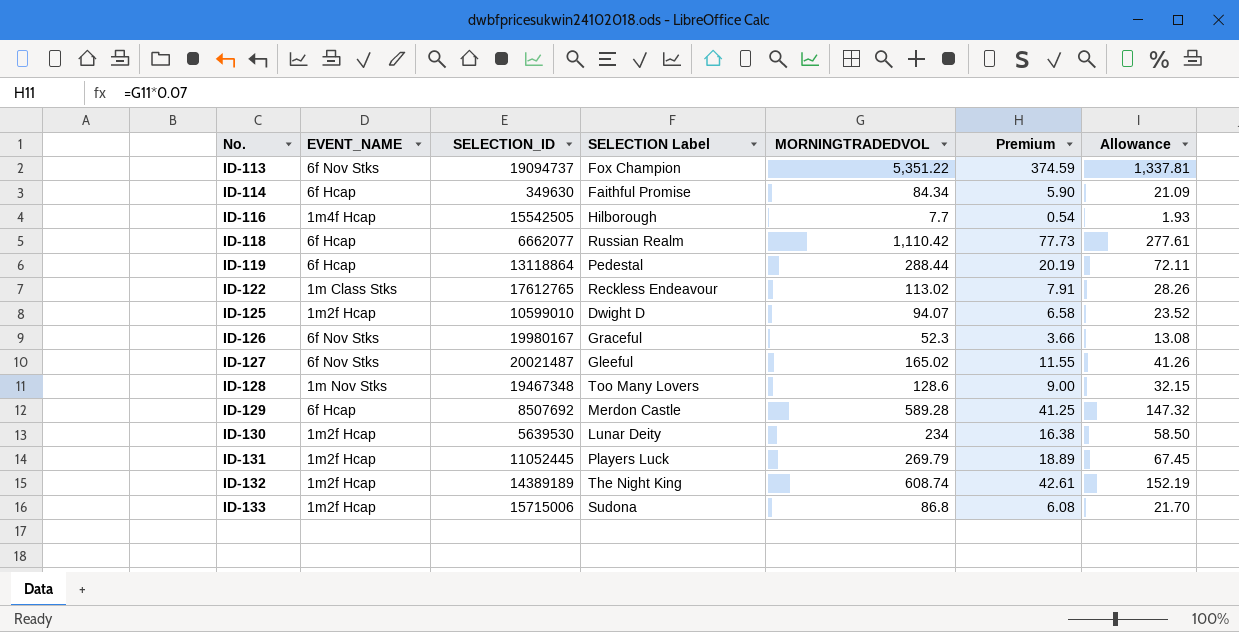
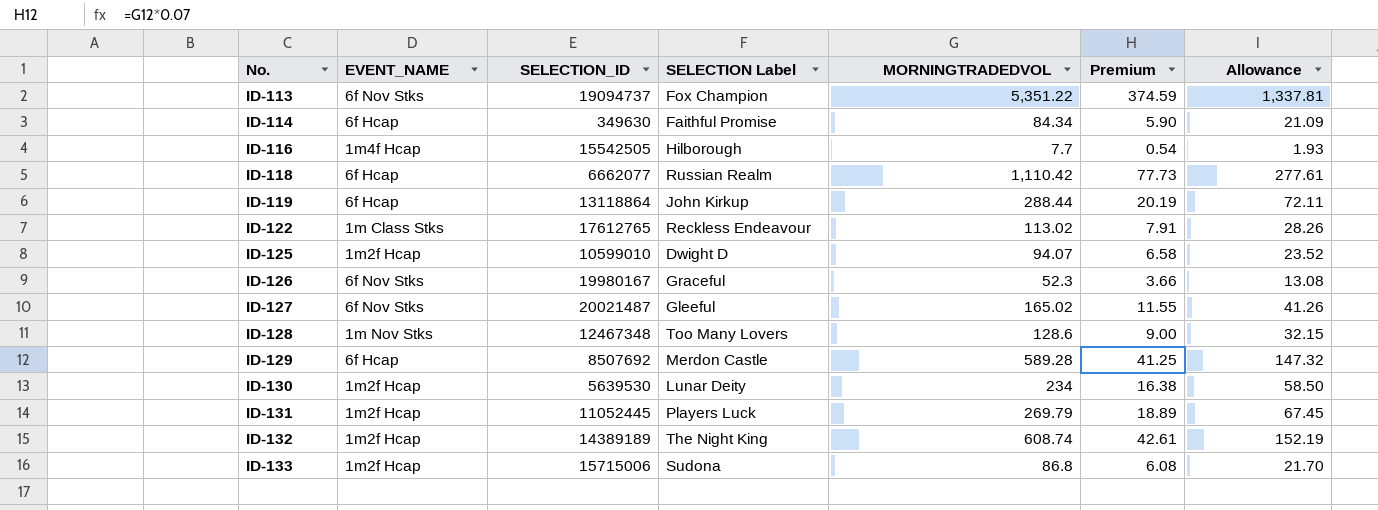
ID-119 | SELECTION Label: Pedestal -> John Kirkup
ID-128 | SELECTION_ID: 19467348 -> 12467348

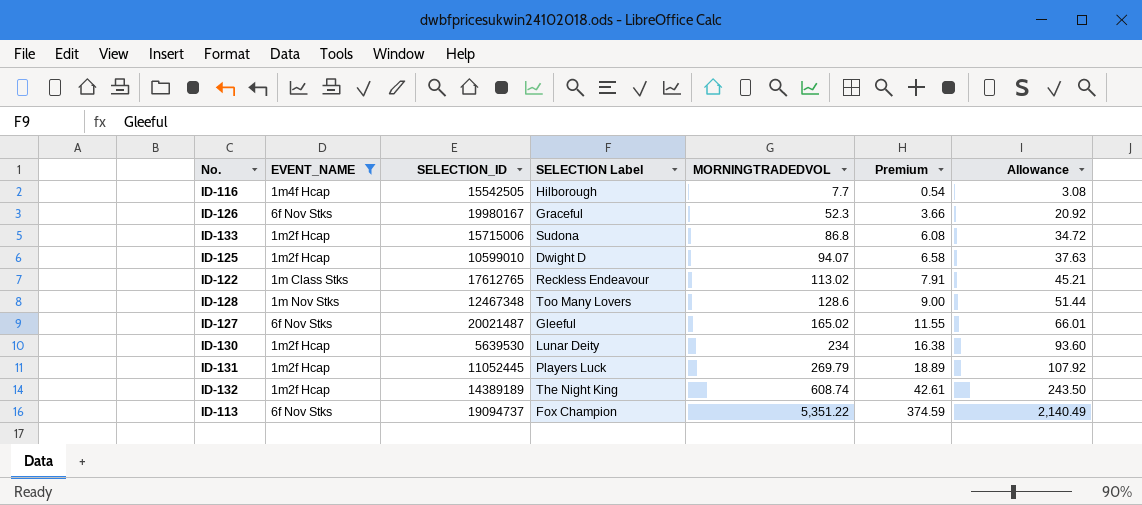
filter: none -> EVENT_NAME != 6f Hcap
row order: No. ascending -> MORNINGTRADEDVOL ascending
column Allowance | formula: [MORNINGTRADEDVOL] * 0.25 -> [MORNINGTRADEDVOL] * 0.4

